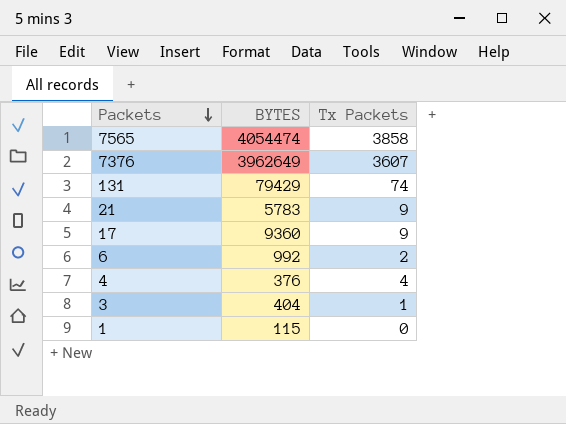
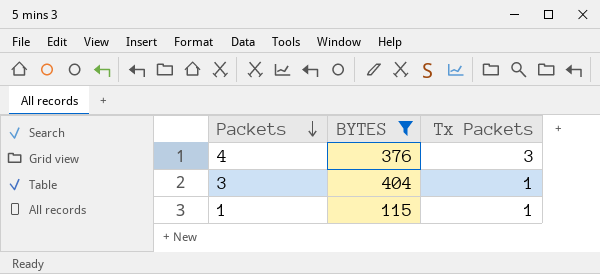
filter: none -> BYTES <= 404
4 | Tx Packets: 4 -> 3
1 | Tx Packets: 0 -> 1

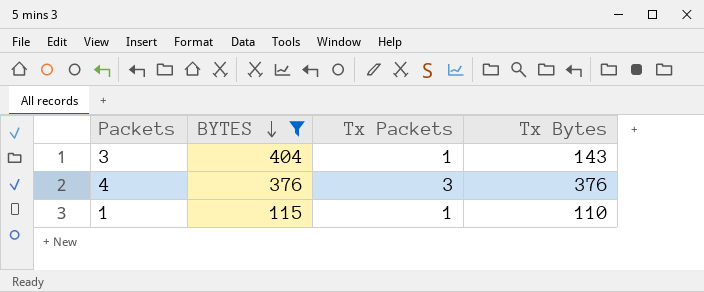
row order: Packets descending -> BYTES descending
column Tx Bytes | position: none -> 4

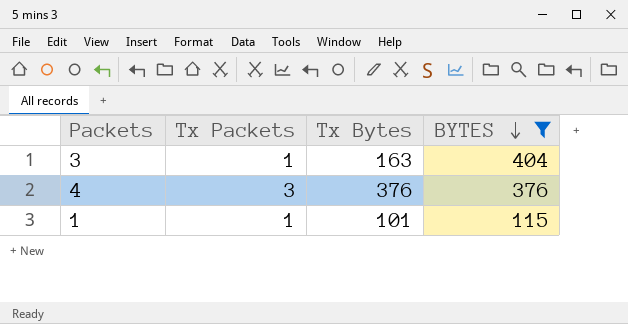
column BYTES | position: 2 -> 4
3 | Tx Bytes: 143 -> 163
1 | Tx Bytes: 110 -> 101

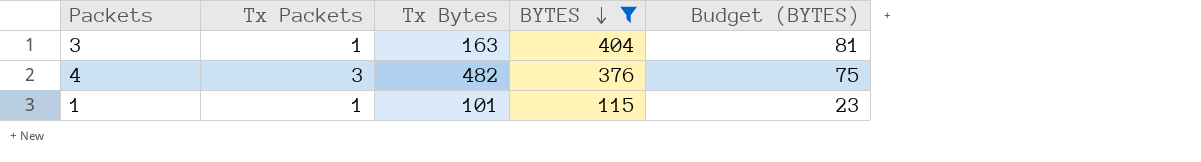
column Budget (BYTES) | formula: none -> [BYTES] * 0.2
4 | Tx Bytes: 376 -> 482

